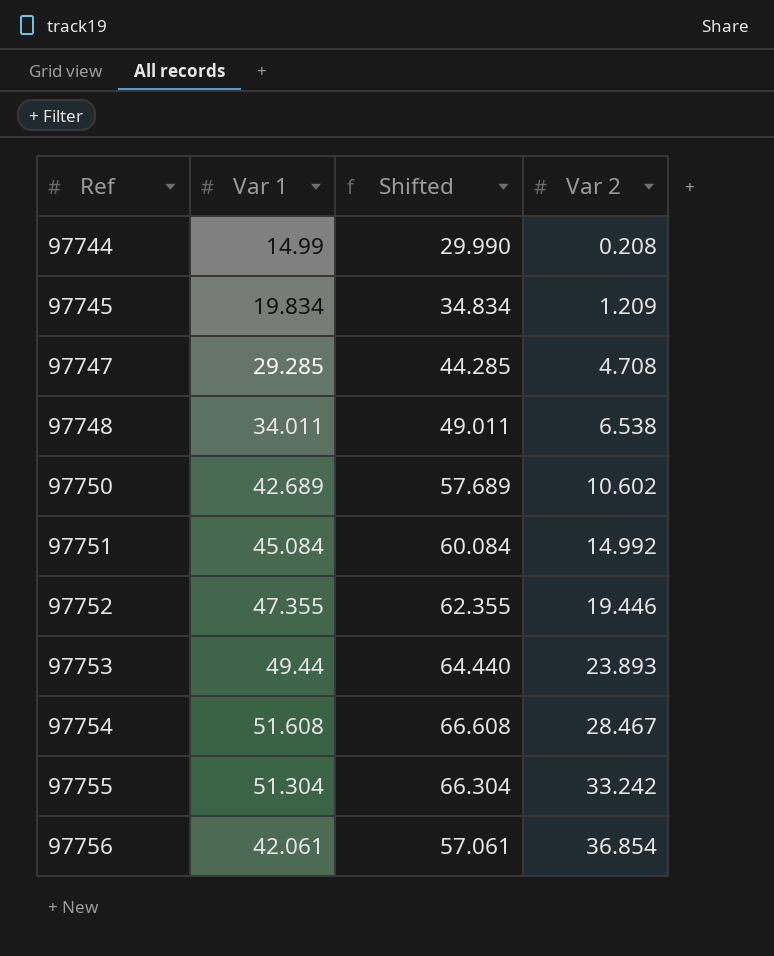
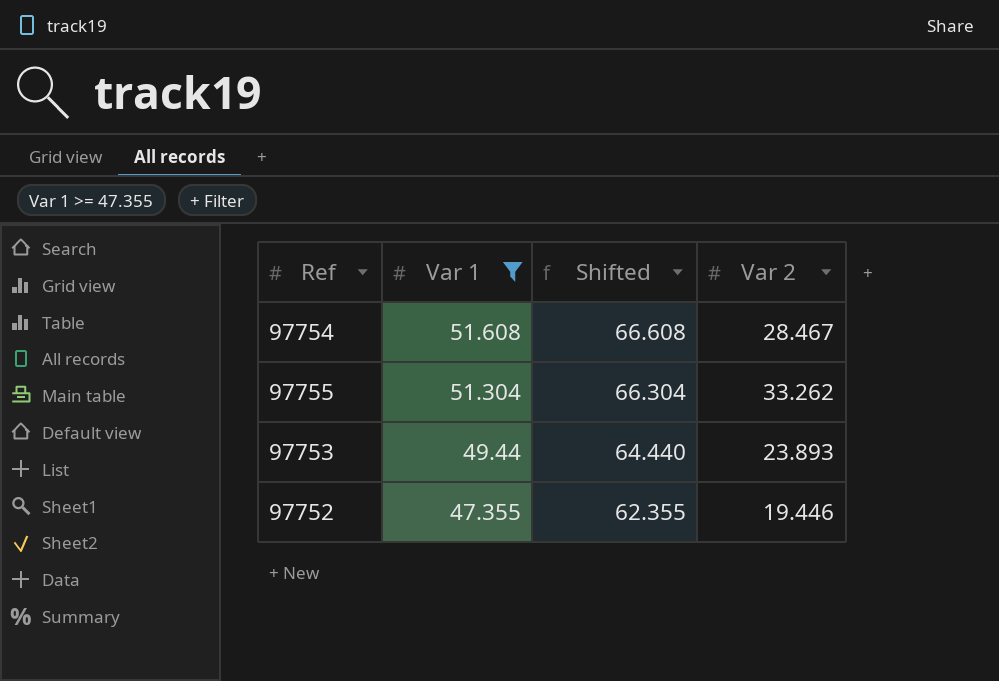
filter: none -> Var 1 >= 47.355
row order: Ref ascending -> Var 1 descending
97755 | Var 2: 33.242 -> 33.262

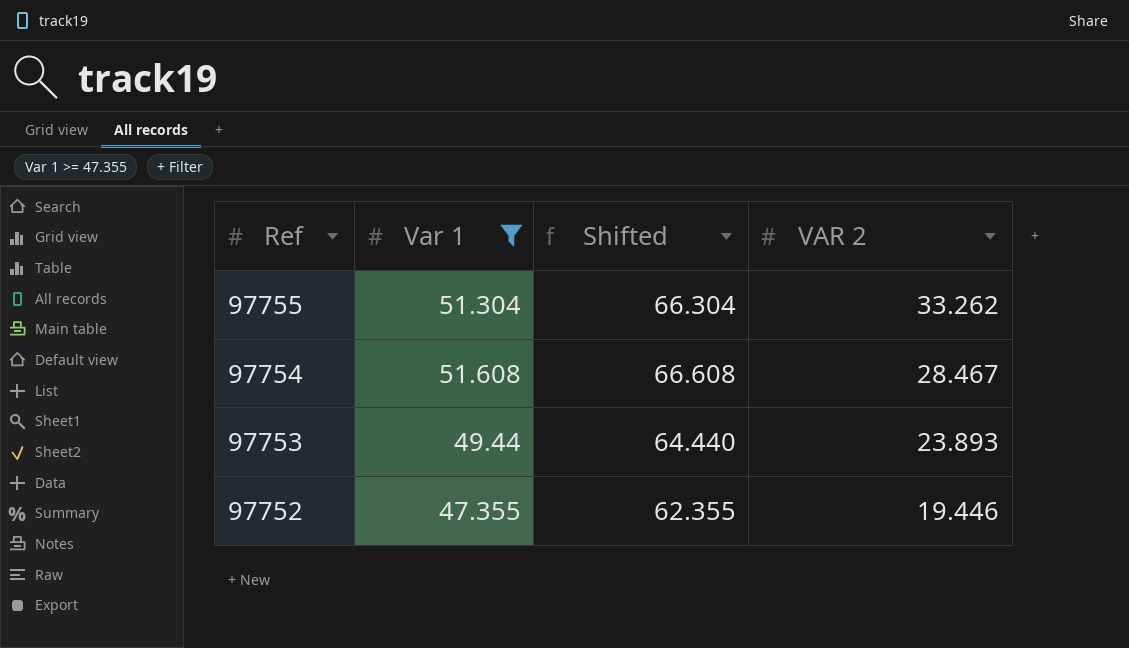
row order: Var 1 descending -> Ref descending
column name: Var 2 -> VAR 2

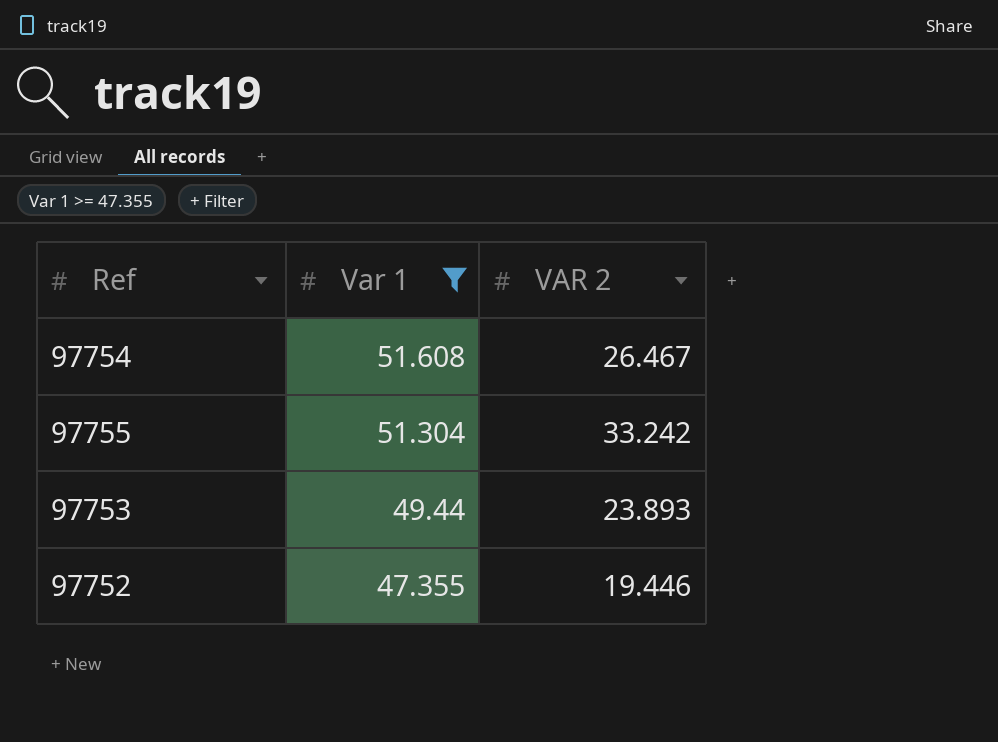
row order: Ref descending -> Var 1 descending
column Shifted | formula: [Var 1] + 15 -> none
97754 | VAR 2: 28.467 -> 26.467
97755 | VAR 2: 33.262 -> 33.242

